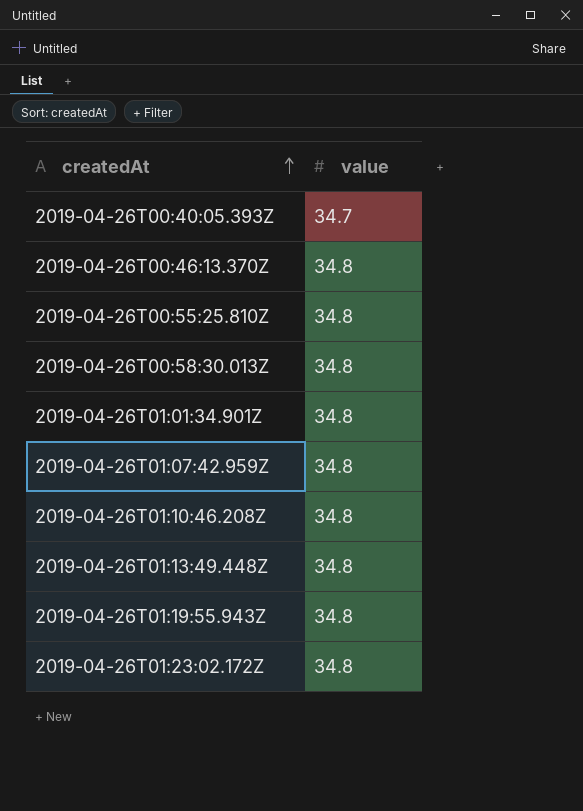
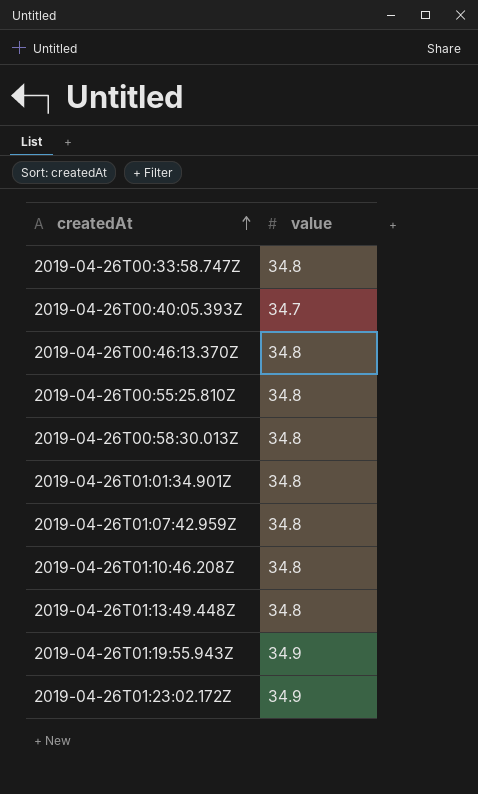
row 2019-04-26T00:33:58.747Z: none -> 34.8
2019-04-26T01:19:55.943Z | value: 34.8 -> 34.9
2019-04-26T01:23:02.172Z | value: 34.8 -> 34.9

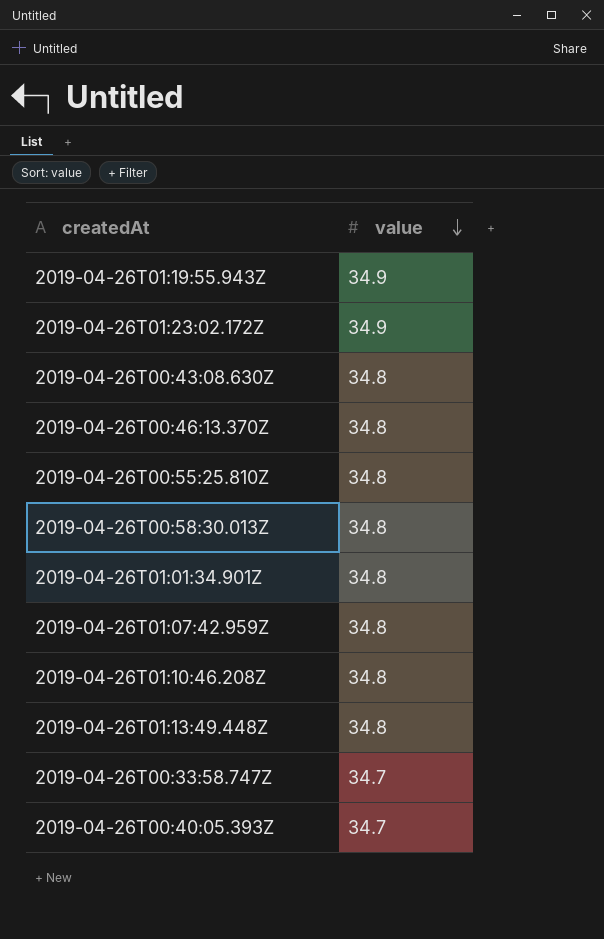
row order: createdAt ascending -> value descending
row 2019-04-26T00:43:08.630Z: none -> 34.8
2019-04-26T00:33:58.747Z | value: 34.8 -> 34.7

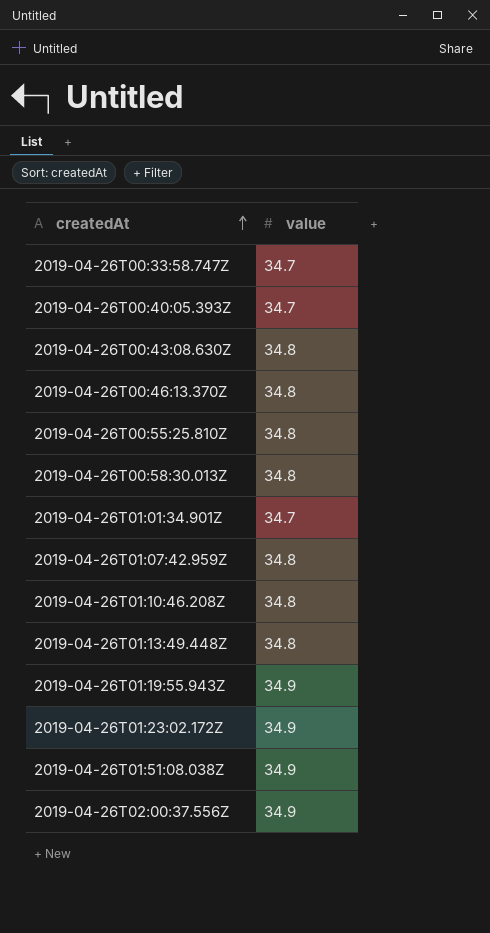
row order: value descending -> createdAt ascending
2019-04-26T01:01:34.901Z | value: 34.8 -> 34.7
row 2019-04-26T01:51:08.038Z: none -> 34.9
row 2019-04-26T02:00:37.556Z: none -> 34.9

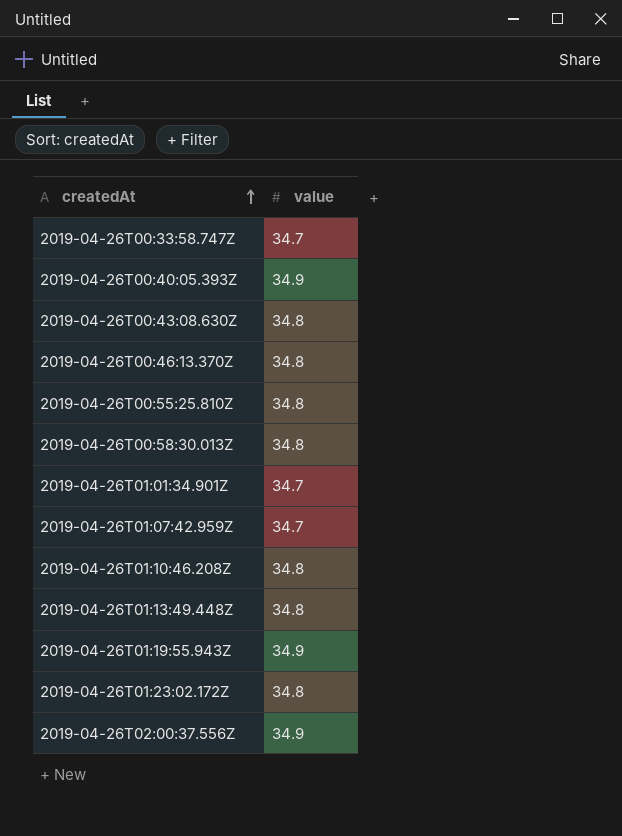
row 2019-04-26T01:51:08.038Z: 34.9 -> none
2019-04-26T00:40:05.393Z | value: 34.7 -> 34.9
2019-04-26T01:07:42.959Z | value: 34.8 -> 34.7
2019-04-26T01:23:02.172Z | value: 34.9 -> 34.8

